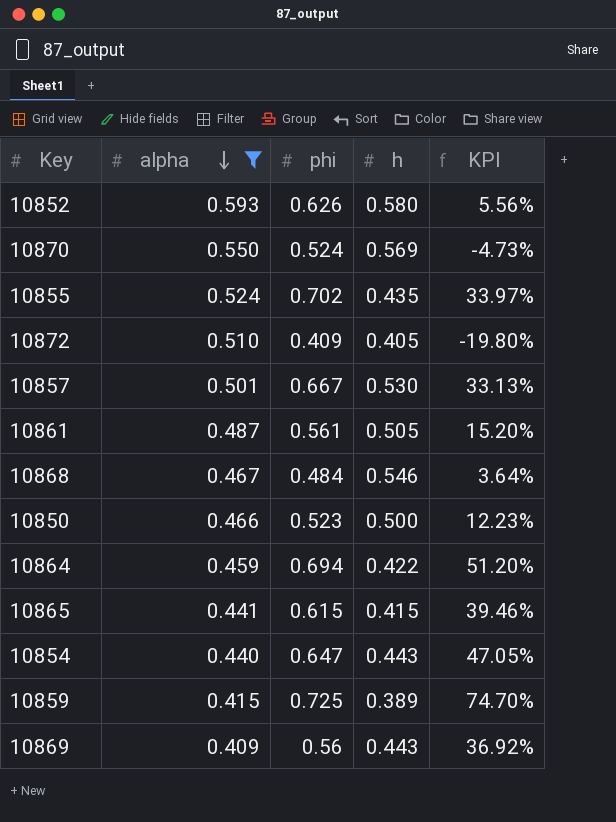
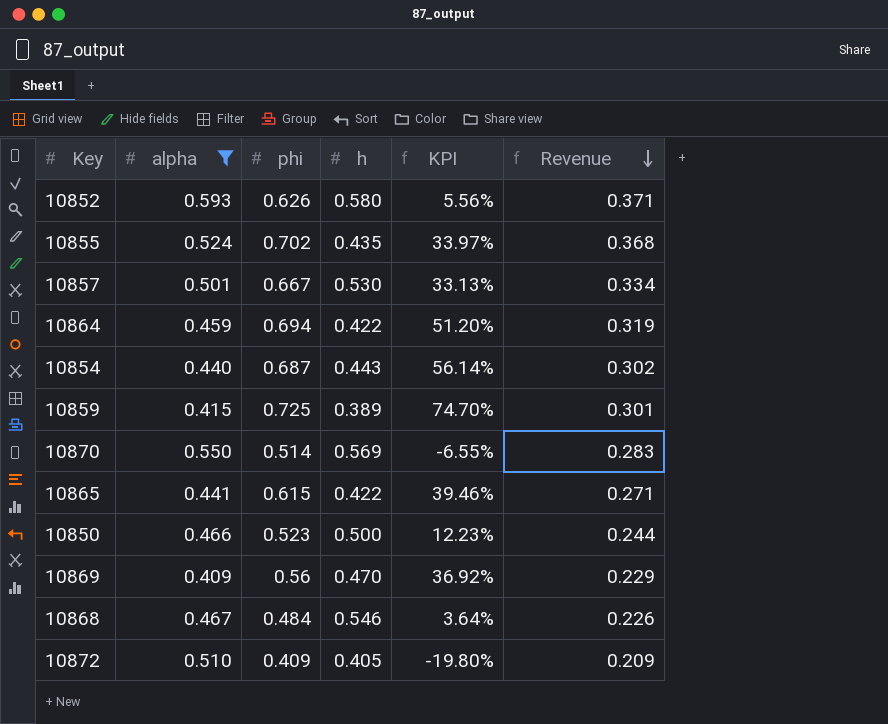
row order: alpha descending -> Revenue descending
column Revenue | formula: none -> [alpha] * [phi]
row 10861: 0.487 | 0.561 | 0.505 | 15.20% -> none
10854 | phi: 0.647 -> 0.687
10854 | KPI: 47.05% -> 56.14%
10870 | phi: 0.524 -> 0.514
10870 | KPI: -4.73% -> -6.55%
10865 | h: 0.415 -> 0.422
10869 | h: 0.443 -> 0.470

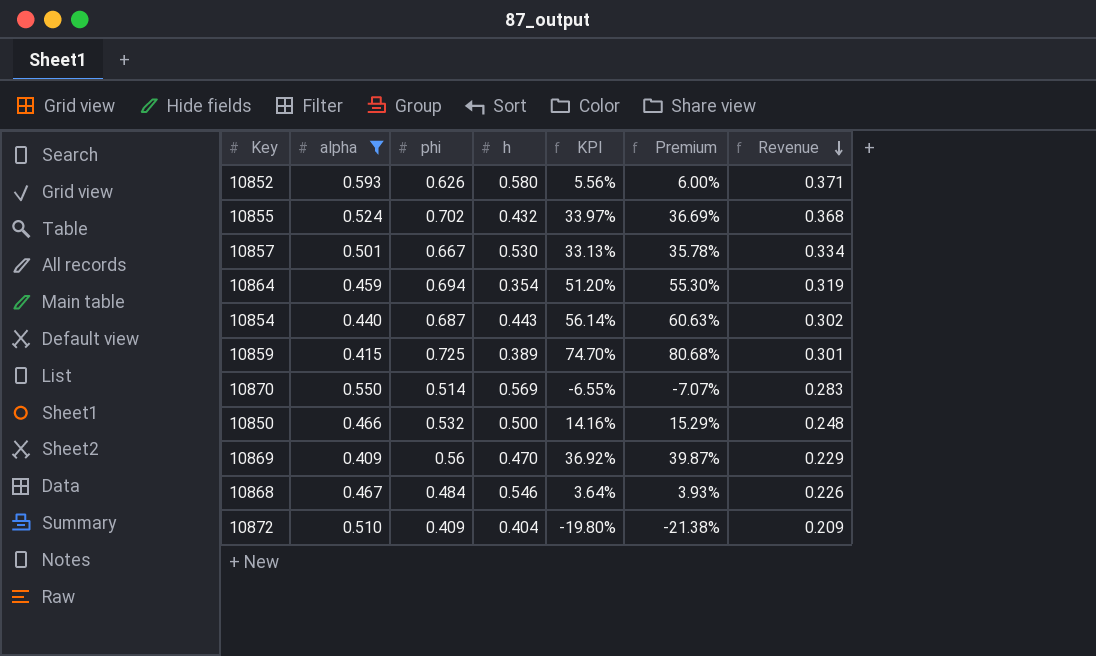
column Premium | formula: none -> [KPI] * 1.08
row 10865: 0.441 | 0.615 | 0.422 | 39.46% | 0.271 -> none
10855 | h: 0.435 -> 0.432
10864 | h: 0.422 -> 0.354
10850 | phi: 0.523 -> 0.532
10850 | KPI: 12.23% -> 14.16%
10850 | Revenue: 0.244 -> 0.248
10872 | h: 0.405 -> 0.404

